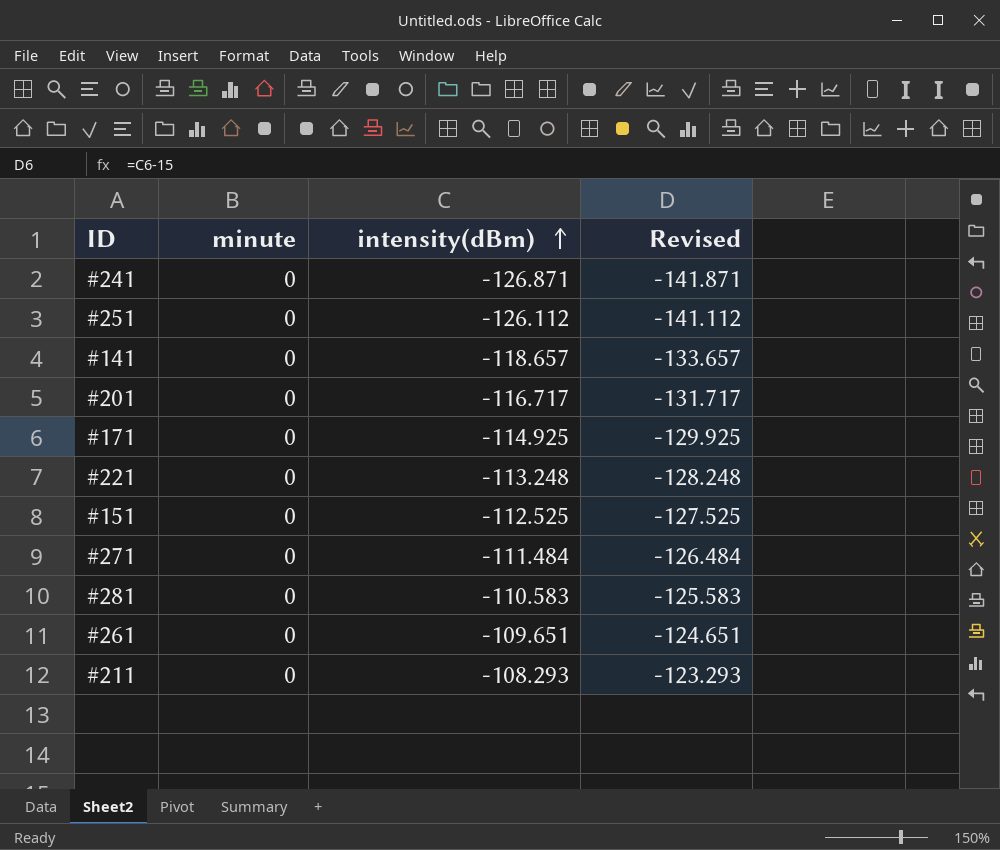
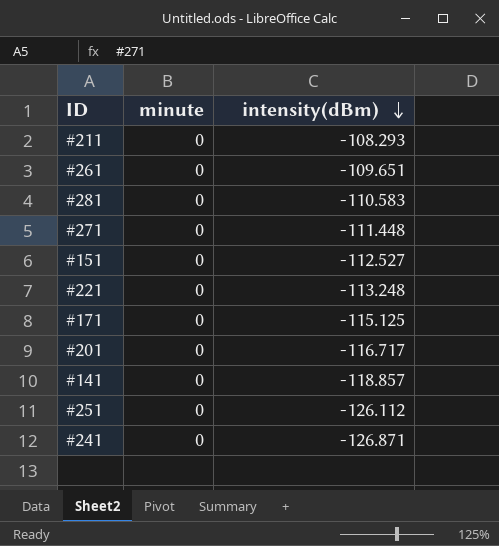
row order: intensity(dBm) ascending -> intensity(dBm) descending
column Revised | formula: [intensity(dBm)] - 15 -> none
#271 | intensity(dBm): -111.484 -> -111.448
#151 | intensity(dBm): -112.525 -> -112.527
#171 | intensity(dBm): -114.925 -> -115.125
#141 | intensity(dBm): -118.657 -> -118.857

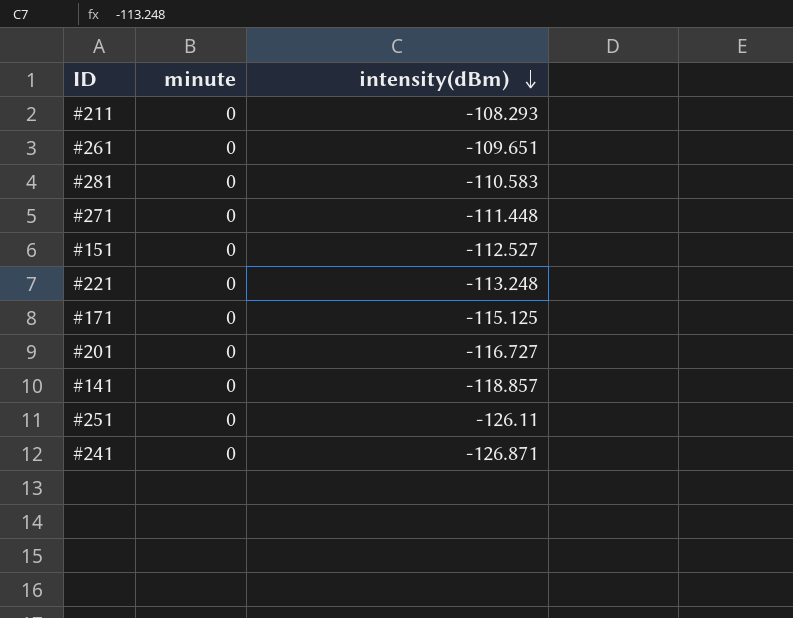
#201 | intensity(dBm): -116.717 -> -116.727
#251 | intensity(dBm): -126.112 -> -126.11

